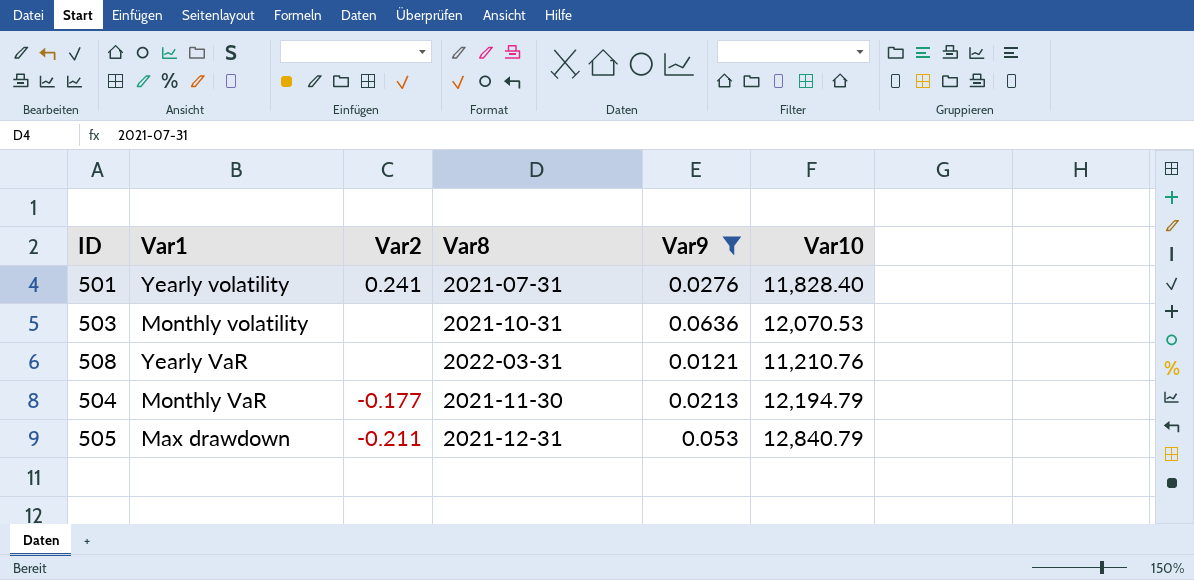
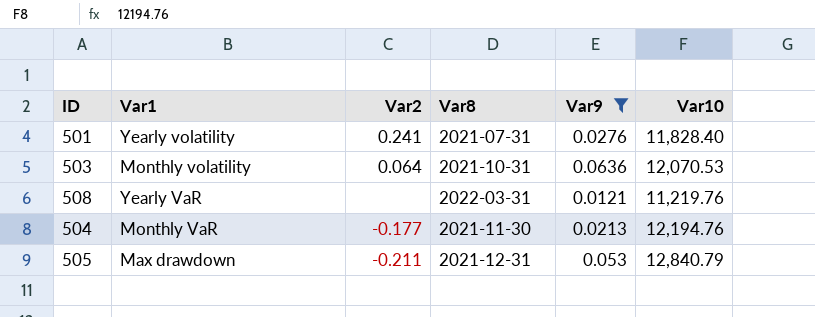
503 | Var2: none -> 0.064
508 | Var10: 11,210.76 -> 11,219.76
504 | Var10: 12,194.79 -> 12,194.76

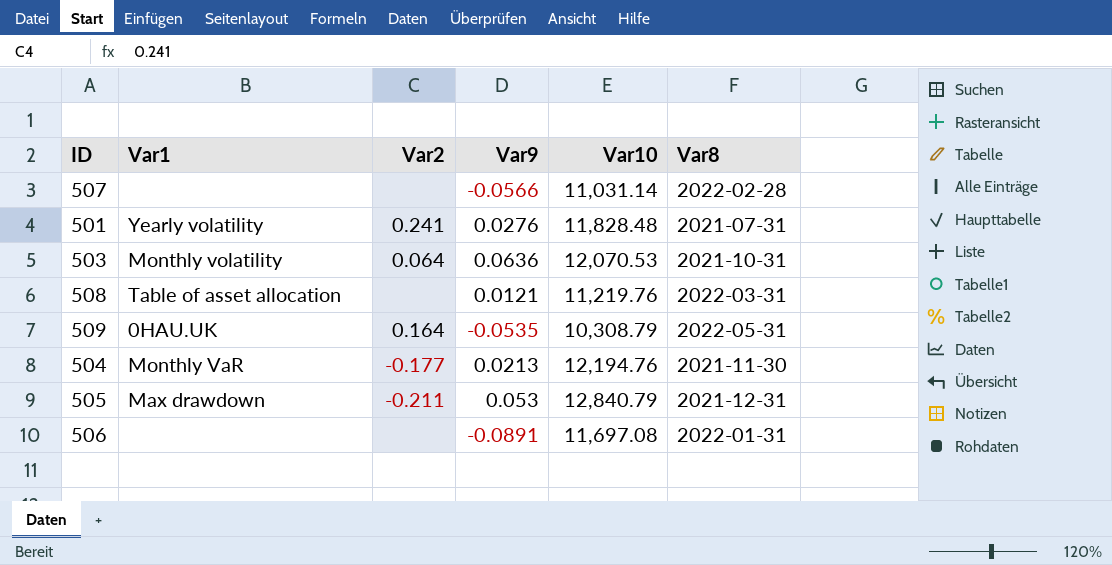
filter: Var9 >= 0.0121 -> none
column Var8 | position: 4 -> 6
501 | Var10: 11,828.40 -> 11,828.48
508 | Var1: Yearly VaR -> Table of asset allocation

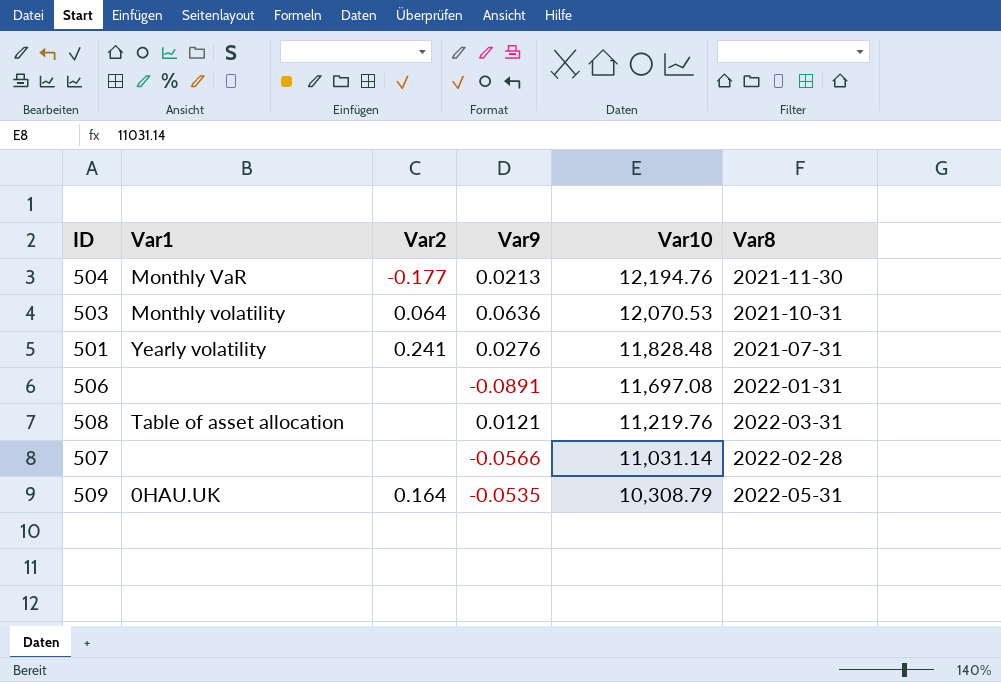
row order: none -> Var10 descending
row 505: Max drawdown | -0.211 | 0.053 | 12,840.79 | 2021-12-31 -> none

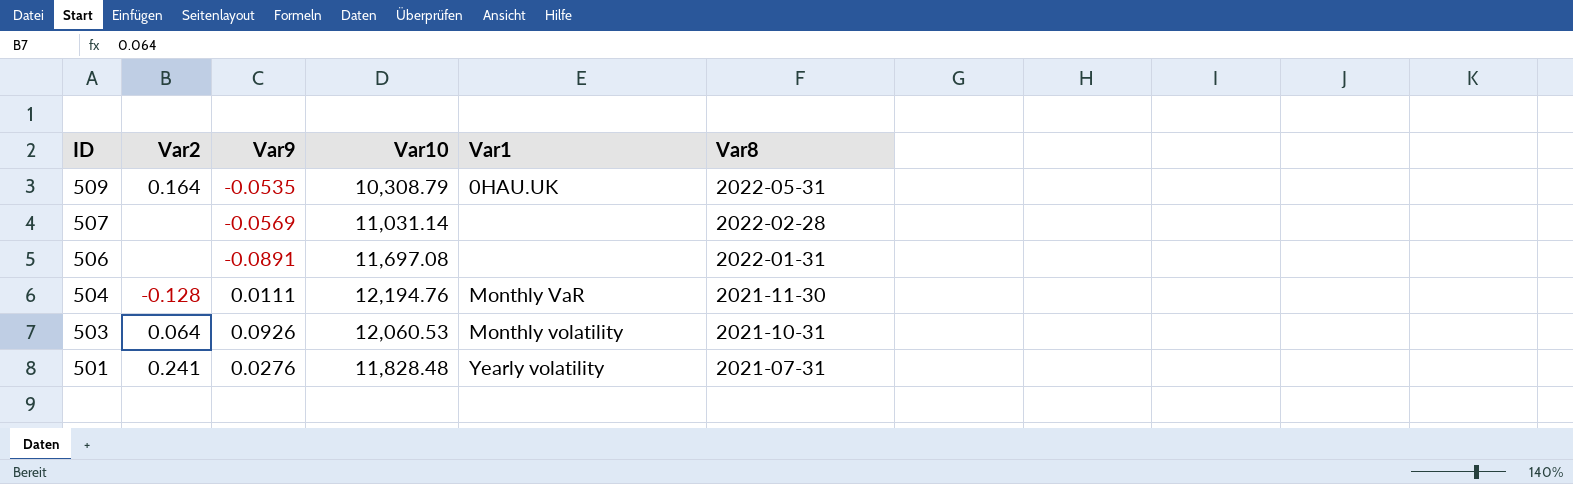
row order: Var10 descending -> ID descending
column Var1 | position: 2 -> 5
row 508: Table of asset allocation | none | 0.0121 | 11,219.76 | 2022-03-31 -> none
507 | Var9: -0.0566 -> -0.0569
504 | Var2: -0.177 -> -0.128
504 | Var9: 0.0213 -> 0.0111
503 | Var9: 0.0636 -> 0.0926
503 | Var10: 12,070.53 -> 12,060.53

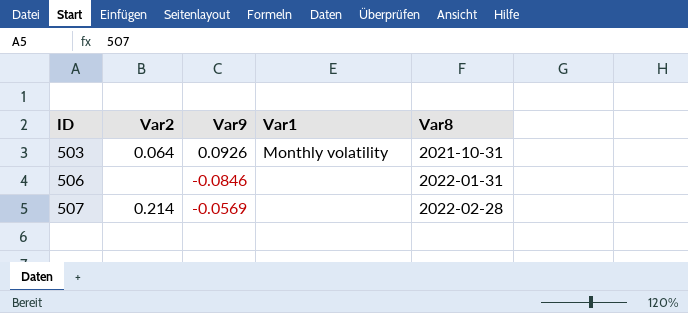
row order: ID descending -> ID ascending
column Var10 | position: 4 -> none
row 509: 0.164 | -0.0535 | 10,308.79 | 0HAU.UK | 2022-05-31 -> none
row 504: -0.128 | 0.0111 | 12,194.76 | Monthly VaR | 2021-11-30 -> none
row 501: 0.241 | 0.0276 | 11,828.48 | Yearly volatility | 2021-07-31 -> none
506 | Var9: -0.0891 -> -0.0846
507 | Var2: none -> 0.214

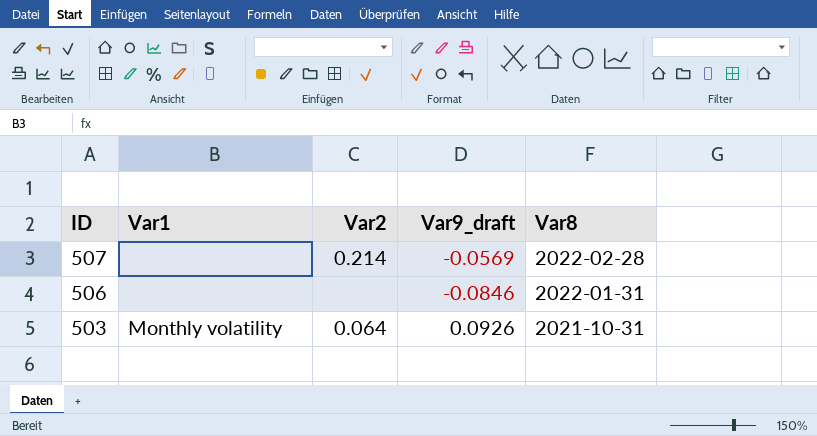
row order: ID ascending -> ID descending
column Var1 | position: 4 -> 2
column name: Var9 -> Var9_draft

